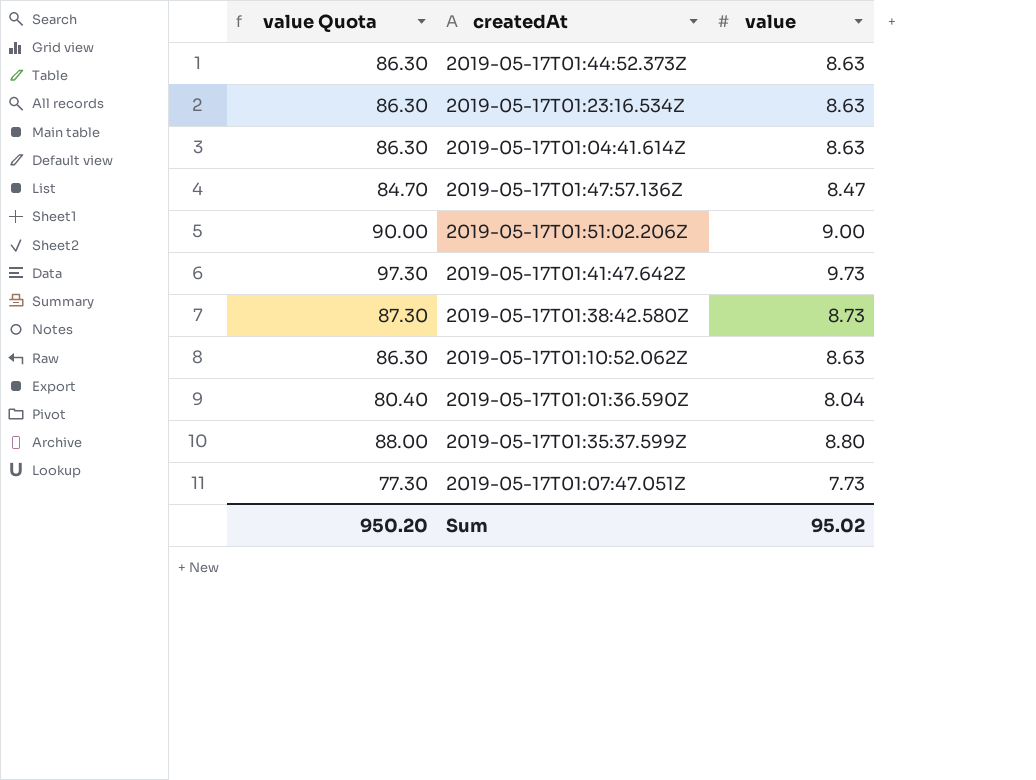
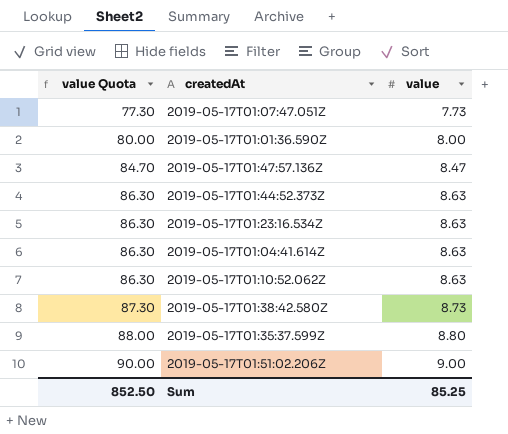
row order: none -> value Quota ascending
row 2019-05-17T01:41:47.642Z: 97.30 | 9.73 -> none
2019-05-17T01:01:36.590Z | value Quota: 80.40 -> 80.00
2019-05-17T01:01:36.590Z | value: 8.04 -> 8.00
Sum | value Quota: 950.20 -> 852.50
Sum | value: 95.02 -> 85.25

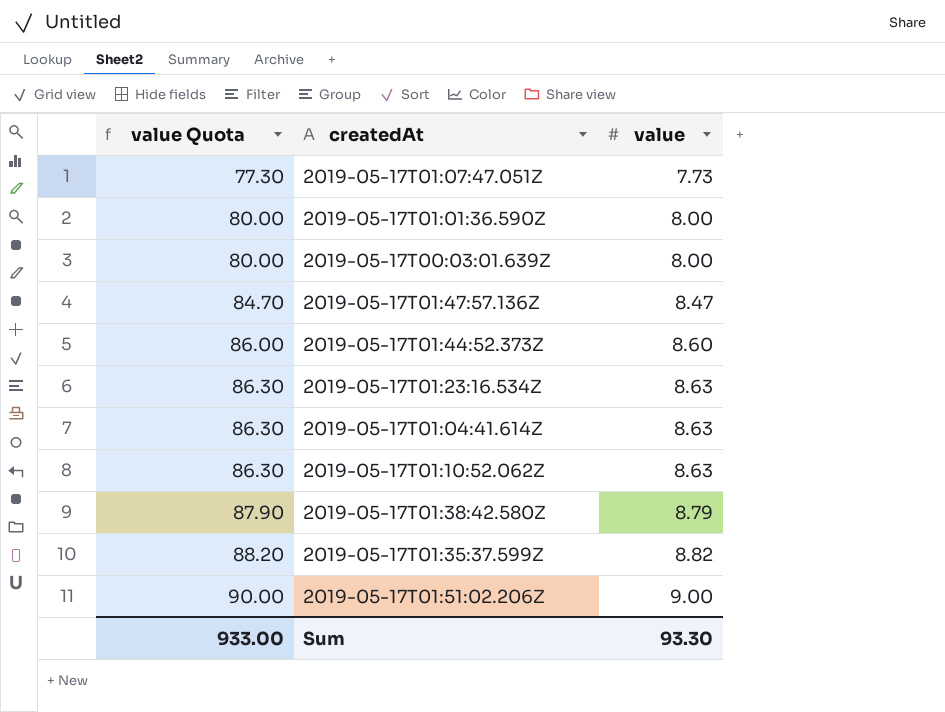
row 2019-05-17T00:03:01.639Z: none -> 80.00 | 8.00
2019-05-17T01:44:52.373Z | value Quota: 86.30 -> 86.00
2019-05-17T01:44:52.373Z | value: 8.63 -> 8.60
2019-05-17T01:38:42.580Z | value Quota: 87.30 -> 87.90
2019-05-17T01:38:42.580Z | value: 8.73 -> 8.79
2019-05-17T01:35:37.599Z | value Quota: 88.00 -> 88.20
2019-05-17T01:35:37.599Z | value: 8.80 -> 8.82
Sum | value Quota: 852.50 -> 933.00
Sum | value: 85.25 -> 93.30

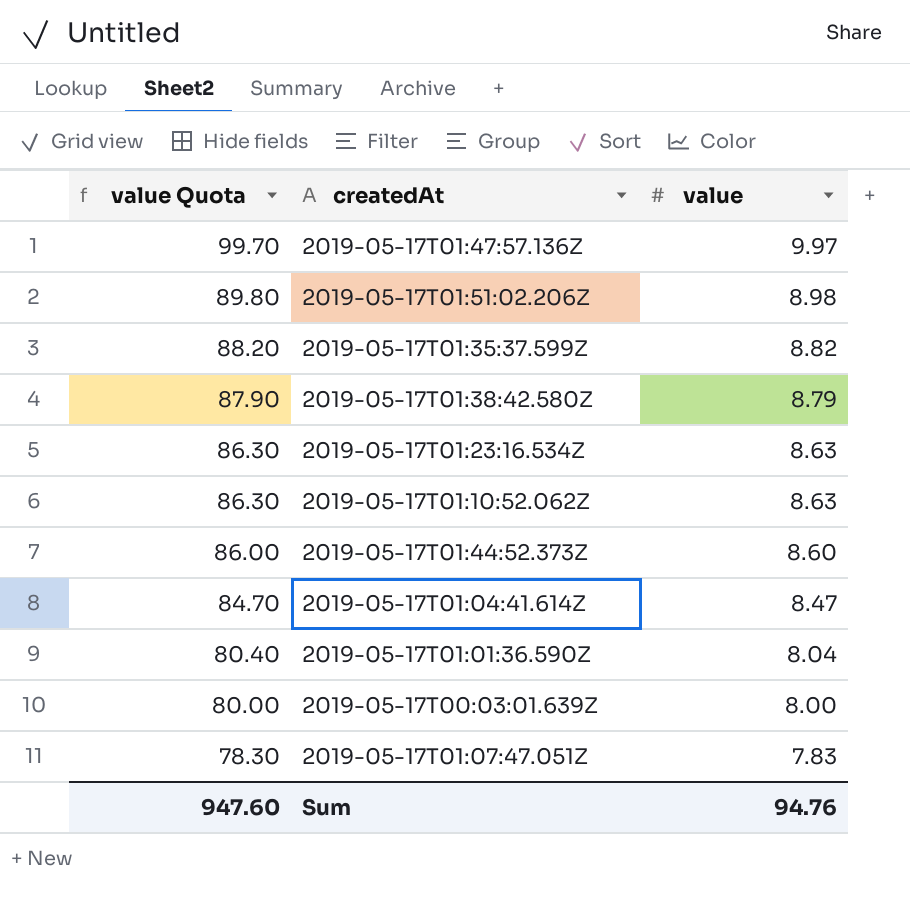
row order: value Quota ascending -> value Quota descending
2019-05-17T01:47:57.136Z | value Quota: 84.70 -> 99.70
2019-05-17T01:47:57.136Z | value: 8.47 -> 9.97
2019-05-17T01:51:02.206Z | value Quota: 90.00 -> 89.80
2019-05-17T01:51:02.206Z | value: 9.00 -> 8.98
2019-05-17T01:04:41.614Z | value Quota: 86.30 -> 84.70
2019-05-17T01:04:41.614Z | value: 8.63 -> 8.47
2019-05-17T01:01:36.590Z | value Quota: 80.00 -> 80.40
2019-05-17T01:01:36.590Z | value: 8.00 -> 8.04
2019-05-17T01:07:47.051Z | value Quota: 77.30 -> 78.30
2019-05-17T01:07:47.051Z | value: 7.73 -> 7.83
Sum | value Quota: 933.00 -> 947.60
Sum | value: 93.30 -> 94.76

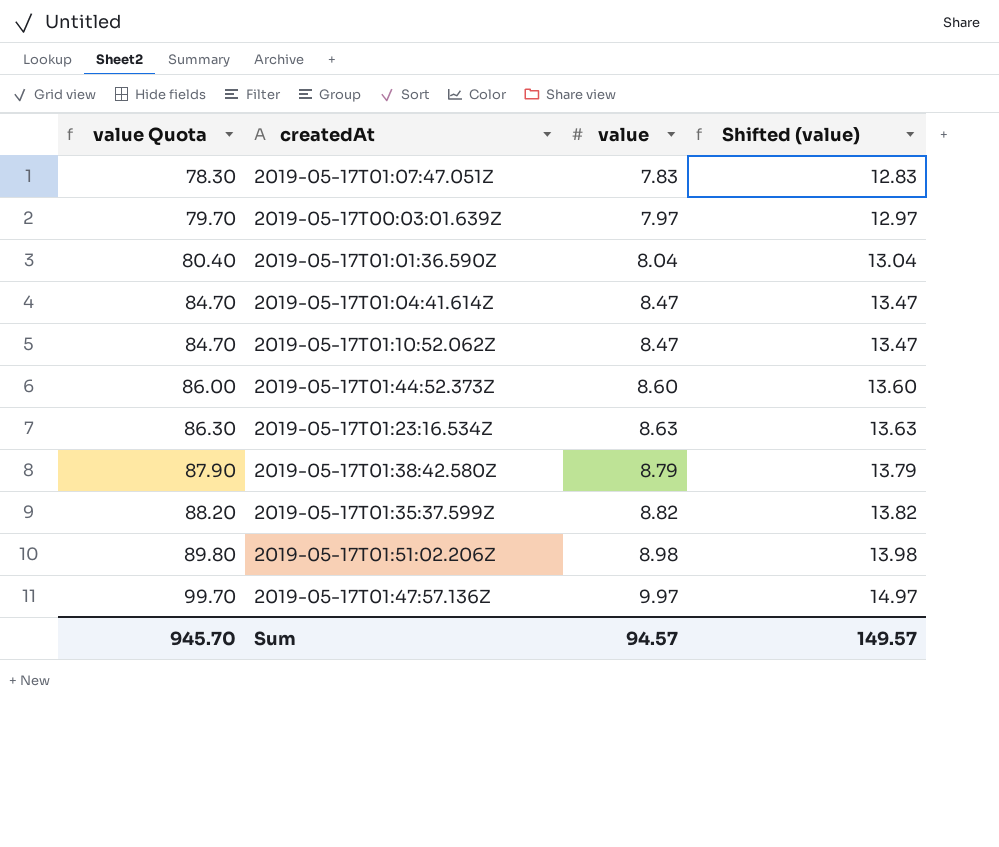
row order: value Quota descending -> value Quota ascending
column Shifted (value) | formula: none -> [value] + 5
2019-05-17T00:03:01.639Z | value Quota: 80.00 -> 79.70
2019-05-17T00:03:01.639Z | value: 8.00 -> 7.97
2019-05-17T01:10:52.062Z | value Quota: 86.30 -> 84.70
2019-05-17T01:10:52.062Z | value: 8.63 -> 8.47
Sum | value Quota: 947.60 -> 945.70
Sum | value: 94.76 -> 94.57

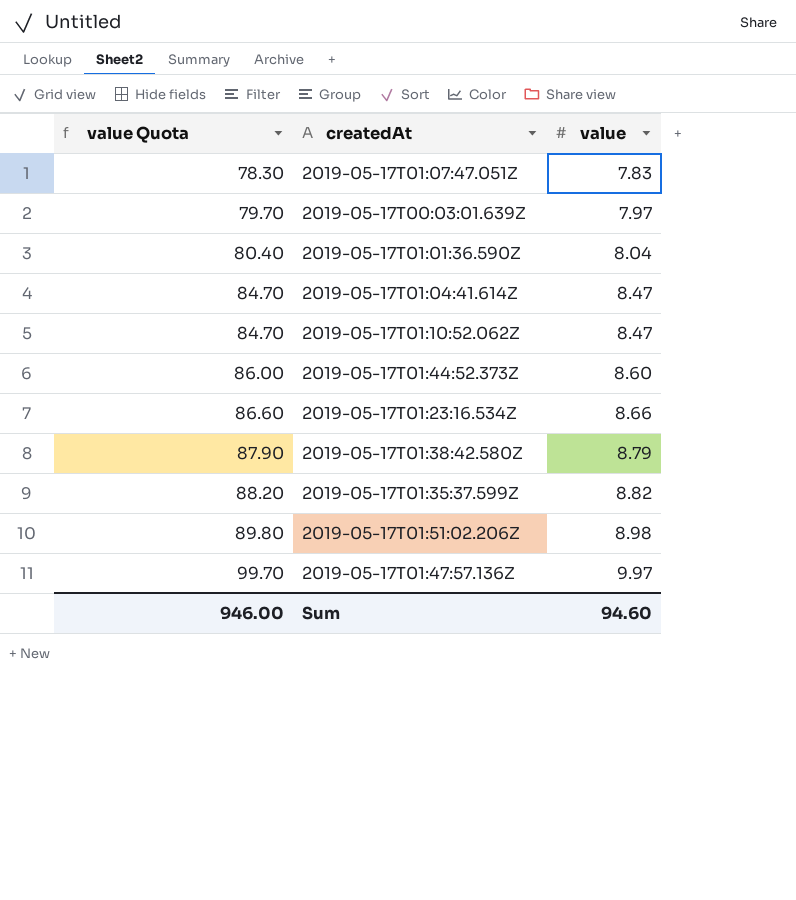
column Shifted (value) | formula: [value] + 5 -> none
2019-05-17T01:23:16.534Z | value Quota: 86.30 -> 86.60
2019-05-17T01:23:16.534Z | value: 8.63 -> 8.66
Sum | value Quota: 945.70 -> 946.00
Sum | value: 94.57 -> 94.60

